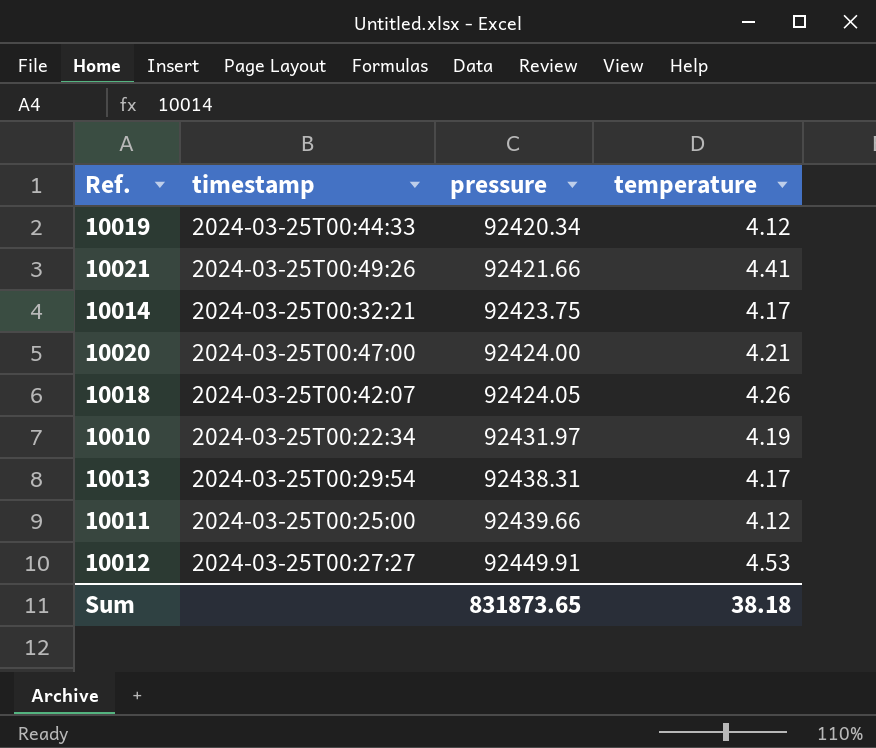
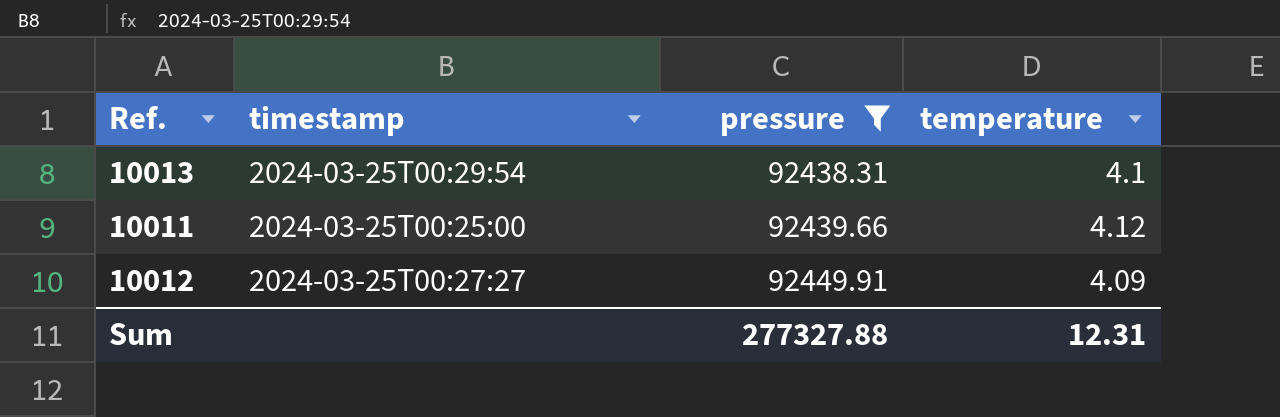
filter: none -> pressure >= 92438.31
10013 | temperature: 4.17 -> 4.1
10012 | temperature: 4.53 -> 4.09
Sum | pressure: 831873.65 -> 277327.88
Sum | temperature: 38.18 -> 12.31

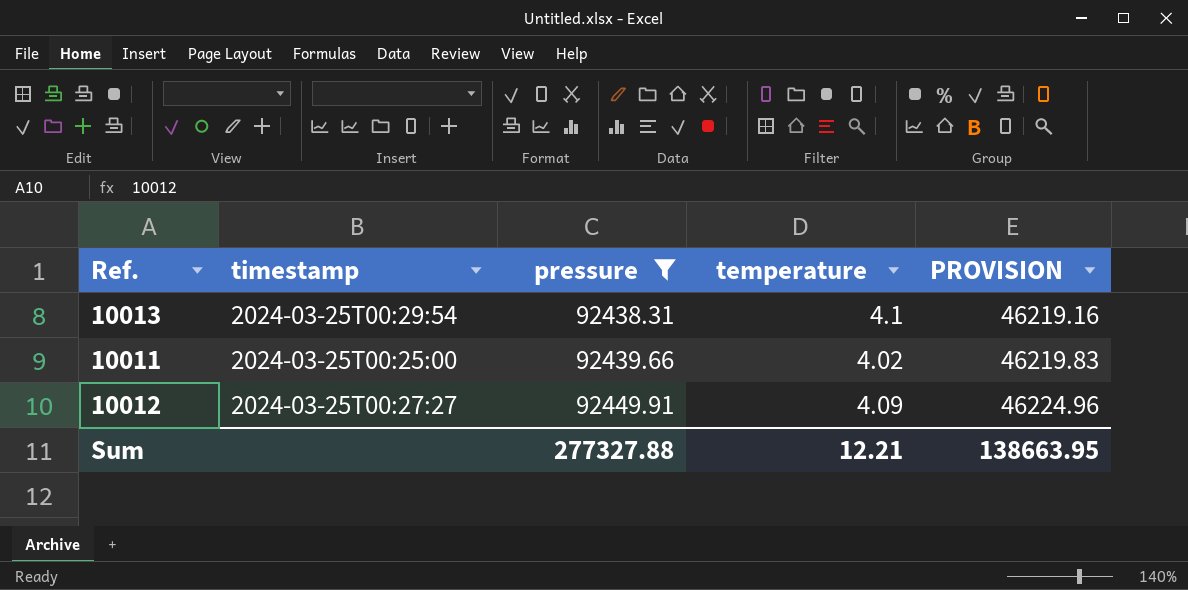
column PROVISION | formula: none -> [pressure] * 0.5
10011 | temperature: 4.12 -> 4.02
Sum | temperature: 12.31 -> 12.21

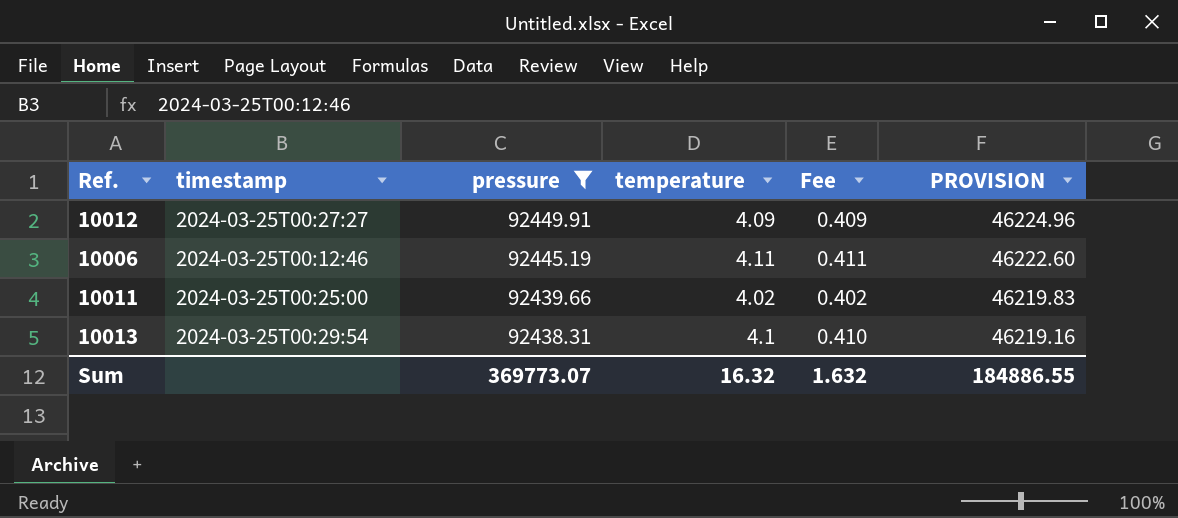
row order: pressure ascending -> pressure descending
column Fee | formula: none -> [temperature] * 0.1
row 10006: none -> 2024-03-25T00:12:46 | 92445.19 | 4.11 | 0.411 | 46222.60
Sum | pressure: 277327.88 -> 369773.07
Sum | temperature: 12.21 -> 16.32
Sum | PROVISION: 138663.95 -> 184886.55

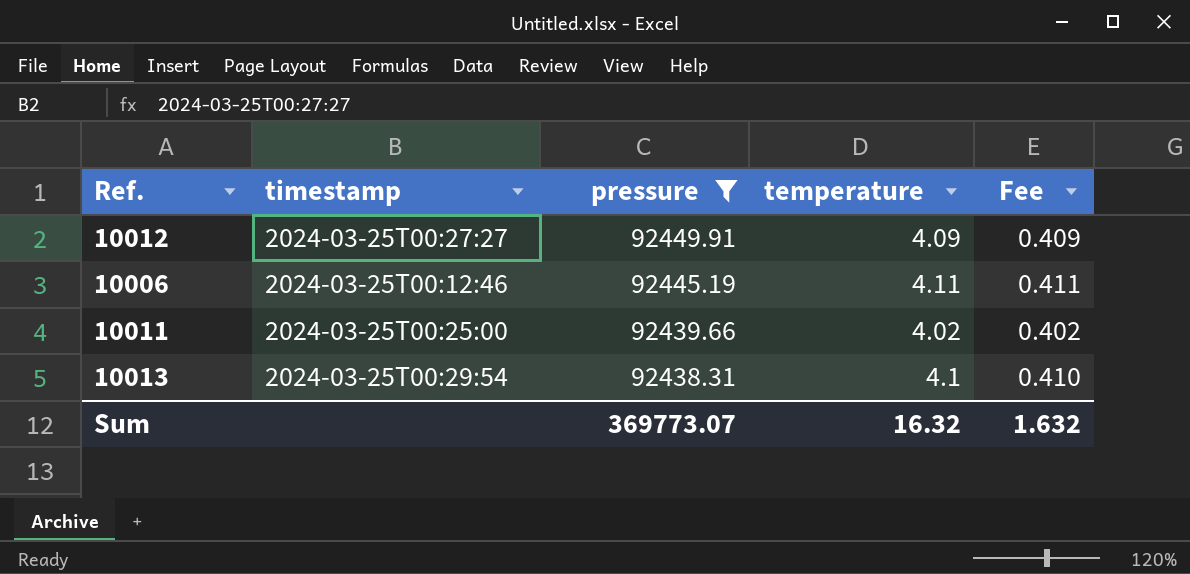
column PROVISION | formula: [pressure] * 0.5 -> none

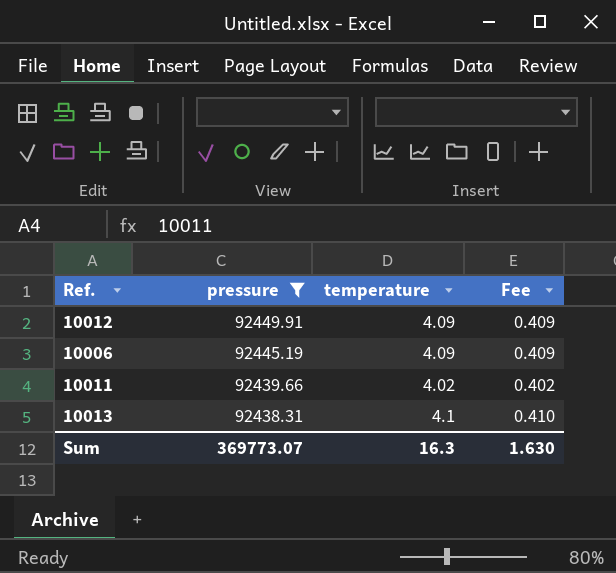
column timestamp | position: 2 -> none
10006 | temperature: 4.11 -> 4.09
10006 | Fee: 0.411 -> 0.409
Sum | temperature: 16.32 -> 16.3
Sum | Fee: 1.632 -> 1.630

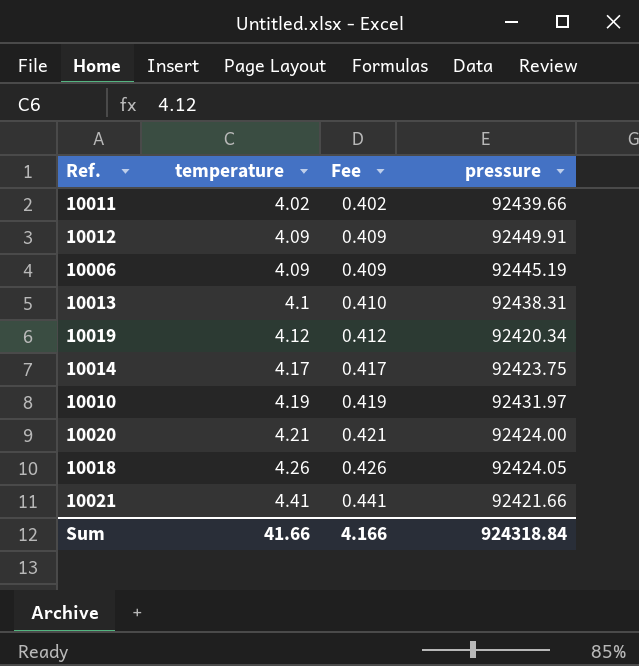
filter: pressure >= 92438.31 -> none
row order: pressure descending -> temperature ascending
column pressure | position: 2 -> 4
Sum | temperature: 16.3 -> 41.66
Sum | Fee: 1.630 -> 4.166
Sum | pressure: 369773.07 -> 924318.84

